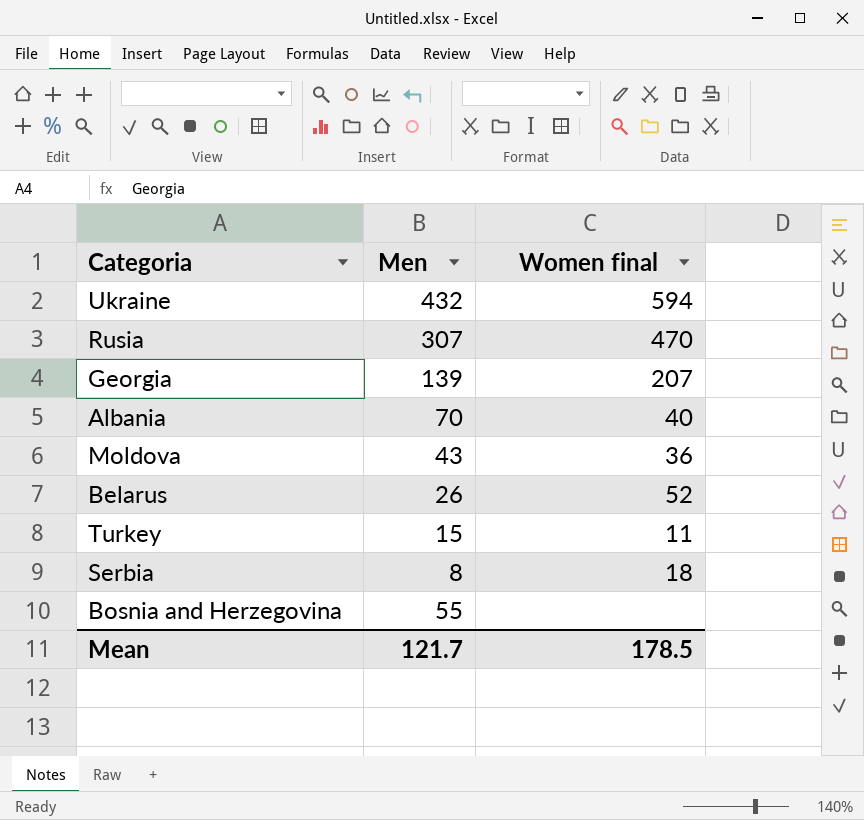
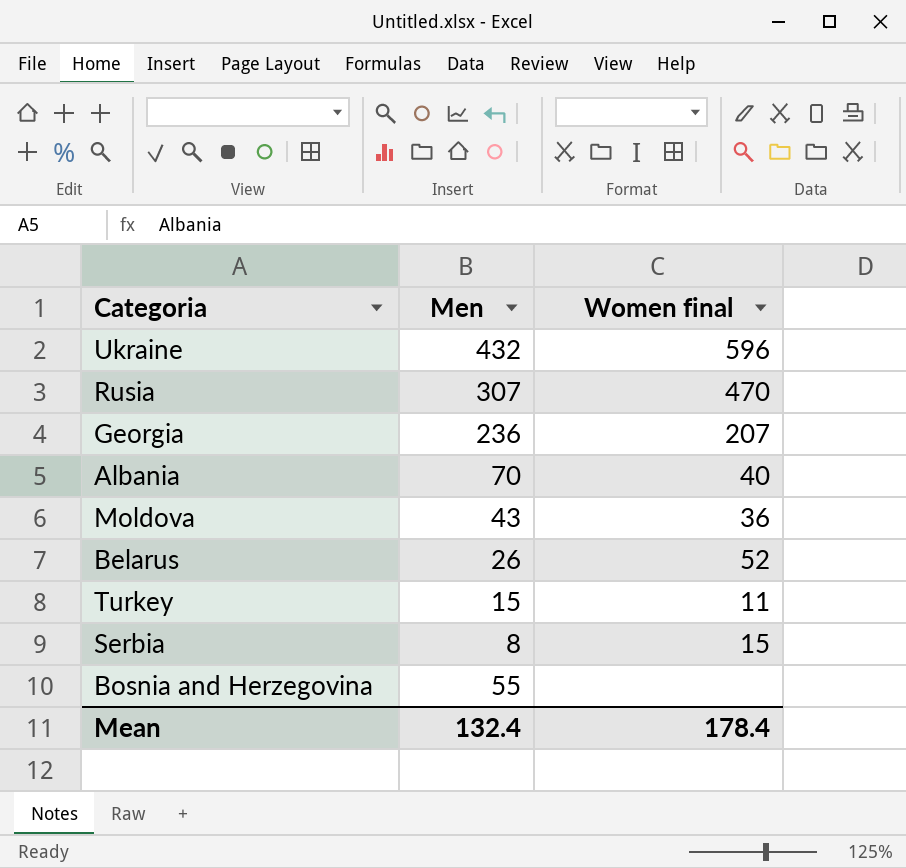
Ukraine | Women final: 594 -> 596
Georgia | Men: 139 -> 236
Serbia | Women final: 18 -> 15
Mean | Men: 121.7 -> 132.4
Mean | Women final: 178.5 -> 178.4

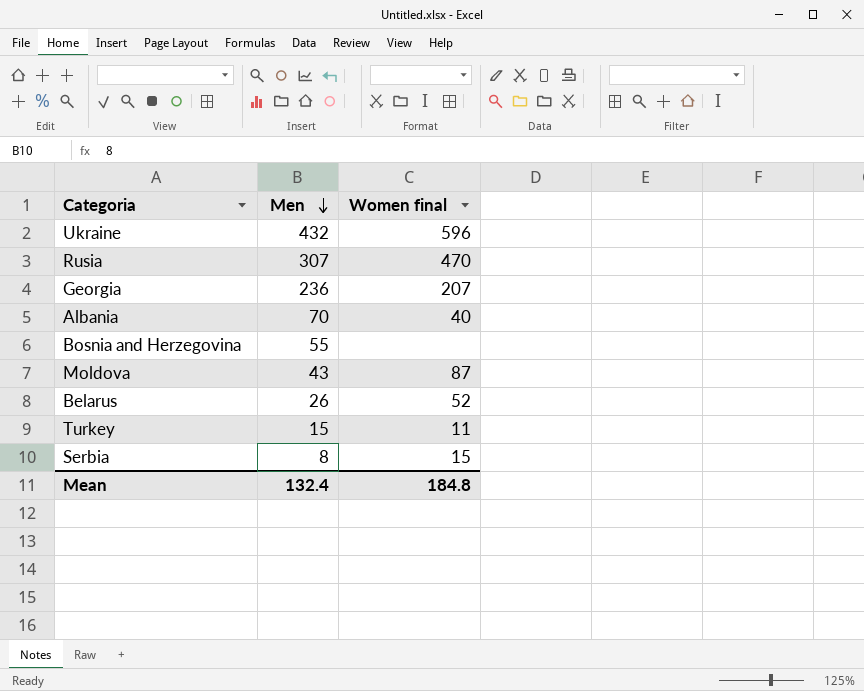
row order: none -> Men descending
Moldova | Women final: 36 -> 87
Mean | Women final: 178.4 -> 184.8

